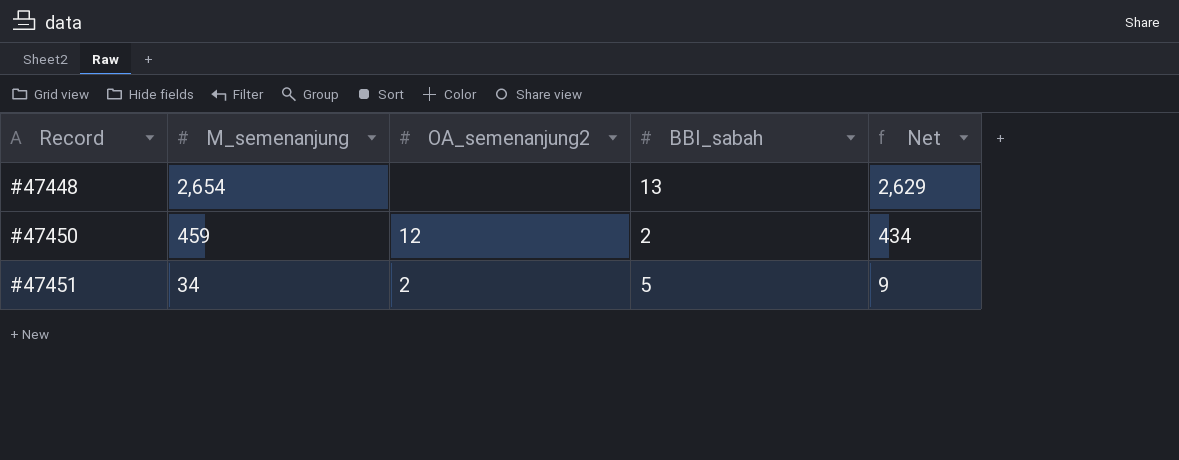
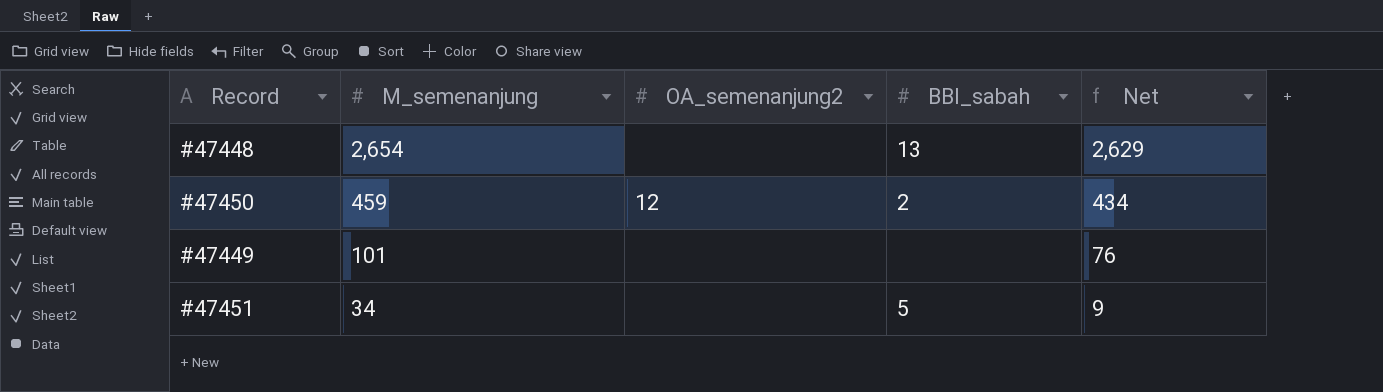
row #47449: none -> 101 | none | none | 76
#47451 | OA_semenanjung2: 2 -> none

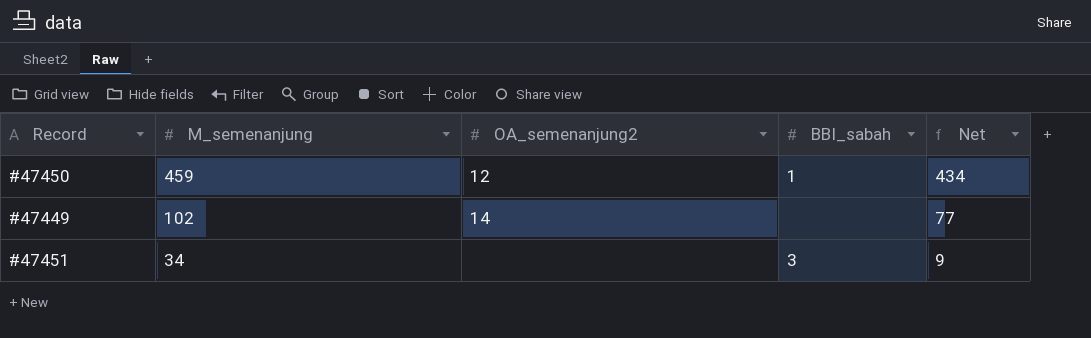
row #47448: 2,654 | none | 13 | 2,629 -> none
#47450 | BBI_sabah: 2 -> 1
#47449 | M_semenanjung: 101 -> 102
#47449 | OA_semenanjung2: none -> 14
#47449 | Net: 76 -> 77
#47451 | BBI_sabah: 5 -> 3

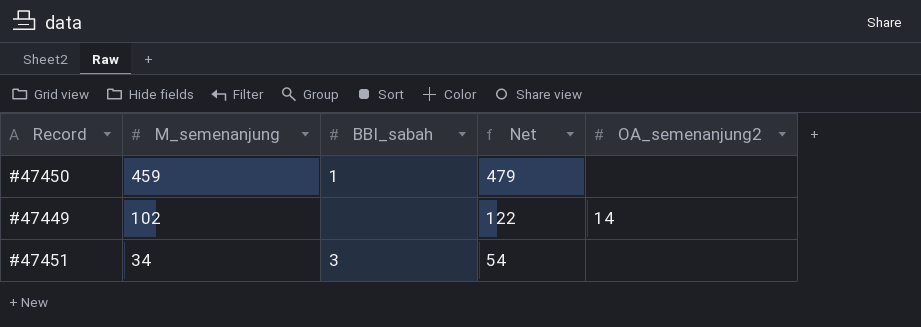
column Net | formula: [M_semenanjung] - 25 -> [M_semenanjung] + 20
column OA_semenanjung2 | position: 3 -> 5
#47450 | OA_semenanjung2: 12 -> none

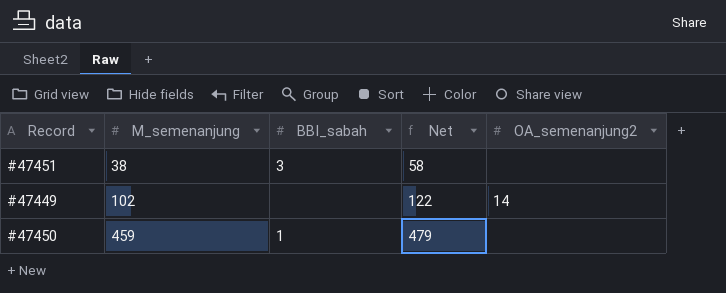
row order: M_semenanjung descending -> M_semenanjung ascending
#47451 | M_semenanjung: 34 -> 38
#47451 | Net: 54 -> 58

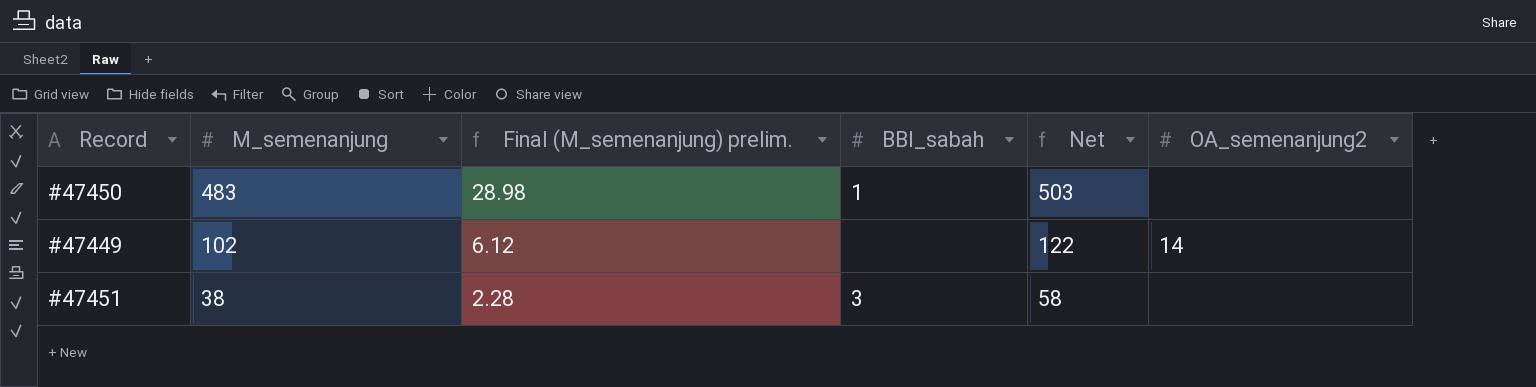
row order: M_semenanjung ascending -> M_semenanjung descending
column Final (M_semenanjung) prelim. | formula: none -> [M_semenanjung] * 0.06
#47450 | M_semenanjung: 459 -> 483
#47450 | Net: 479 -> 503

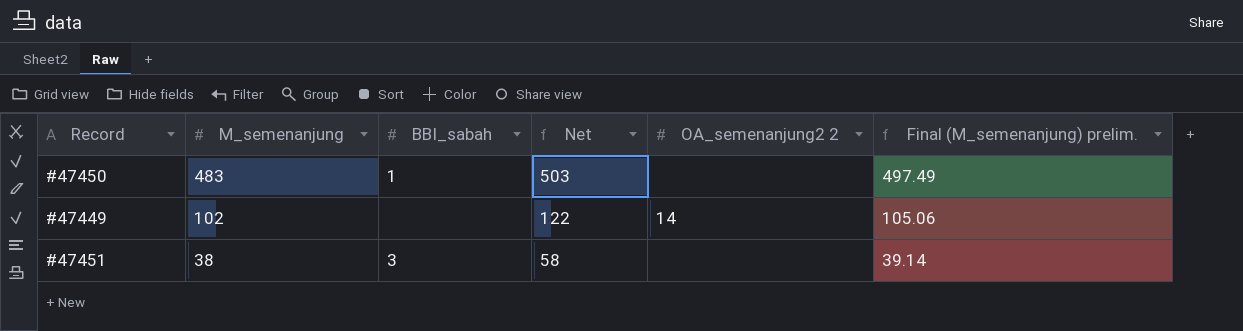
column name: OA_semenanjung2 -> OA_semenanjung2 2
column Final (M_semenanjung) prelim. | formula: [M_semenanjung] * 0.06 -> [M_semenanjung] * 1.03
column Final (M_semenanjung) prelim. | position: 3 -> 6

